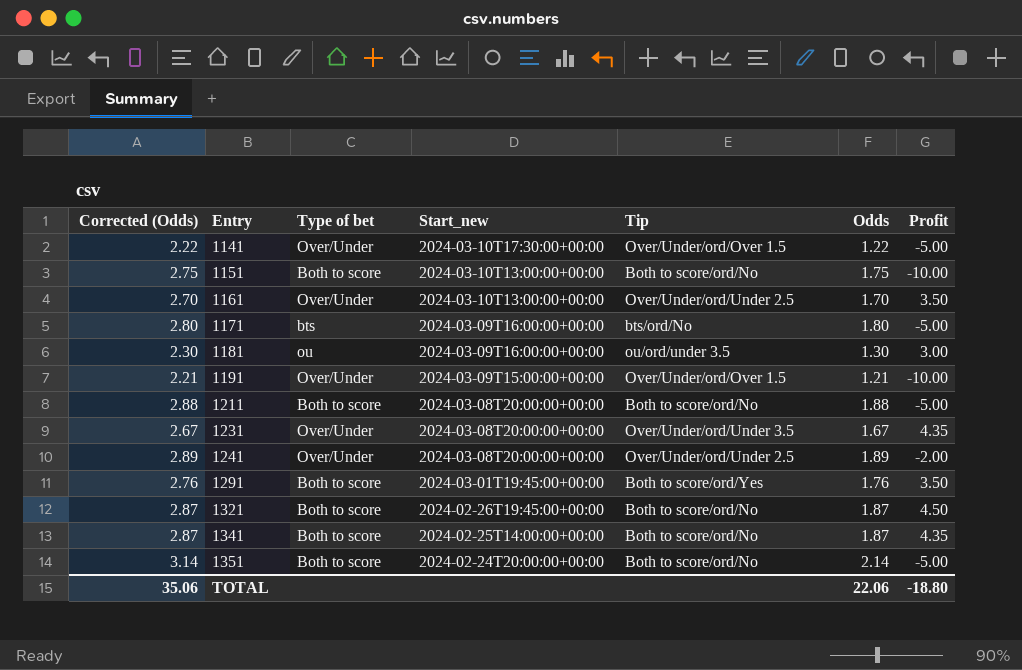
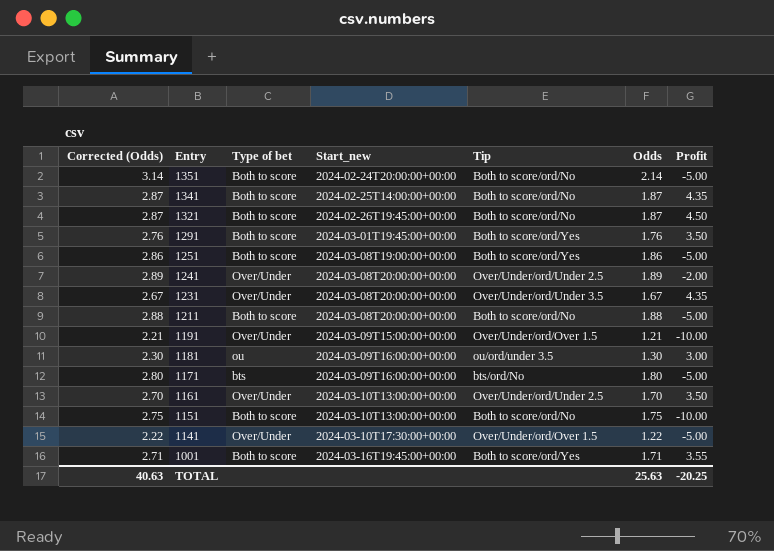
row order: Entry ascending -> Entry descending
row 1251: none -> 2.86 | Both to score | 2024-03-08T19:00:00+00:00 | Both to score/ord/Yes | 1.86 | -5.00
row 1001: none -> 2.71 | Both to score | 2024-03-16T19:45:00+00:00 | Both to score/ord/Yes | 1.71 | 3.55
TOTAL | Corrected (Odds): 35.06 -> 40.63
TOTAL | Odds: 22.06 -> 25.63
TOTAL | Profit: -18.80 -> -20.25

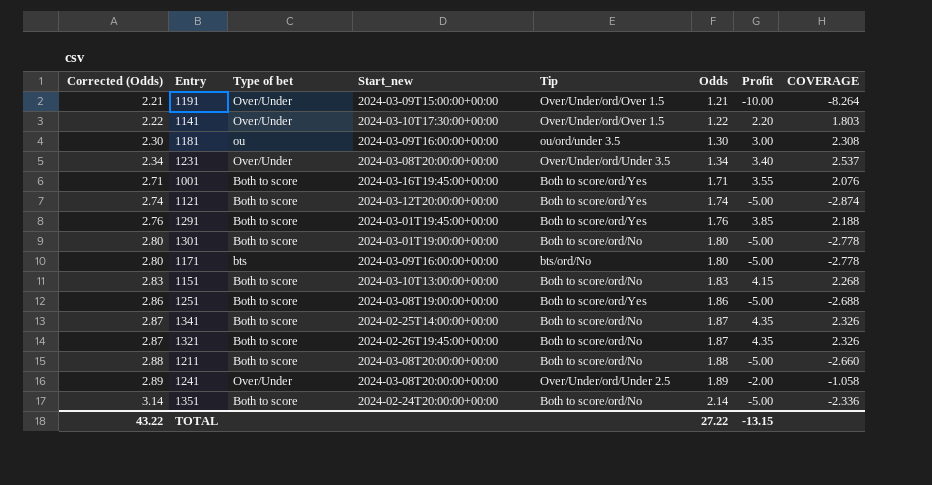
row order: Entry descending -> Corrected (Odds) ascending
column COVERAGE | formula: none -> [Profit] / [Odds]
row 1161: 2.70 | Over/Under | 2024-03-10T13:00:00+00:00 | Over/Under/ord/Under 2.5 | 1.70 | 3.50 -> none
1141 | Profit: -5.00 -> 2.20
1231 | Corrected (Odds): 2.67 -> 2.34
1231 | Odds: 1.67 -> 1.34
1231 | Profit: 4.35 -> 3.40
row 1121: none -> 2.74 | Both to score | 2024-03-12T20:00:00+00:00 | Both to score/ord/Yes | 1.74 | -5.00 | -2.874
1291 | Profit: 3.50 -> 3.85
row 1301: none -> 2.80 | Both to score | 2024-03-01T19:00:00+00:00 | Both to score/ord/No | 1.80 | -5.00 | -2.778
1151 | Corrected (Odds): 2.75 -> 2.83
1151 | Odds: 1.75 -> 1.83
1151 | Profit: -10.00 -> 4.15
1321 | Profit: 4.50 -> 4.35
TOTAL | Corrected (Odds): 40.63 -> 43.22
TOTAL | Odds: 25.63 -> 27.22
TOTAL | Profit: -20.25 -> -13.15

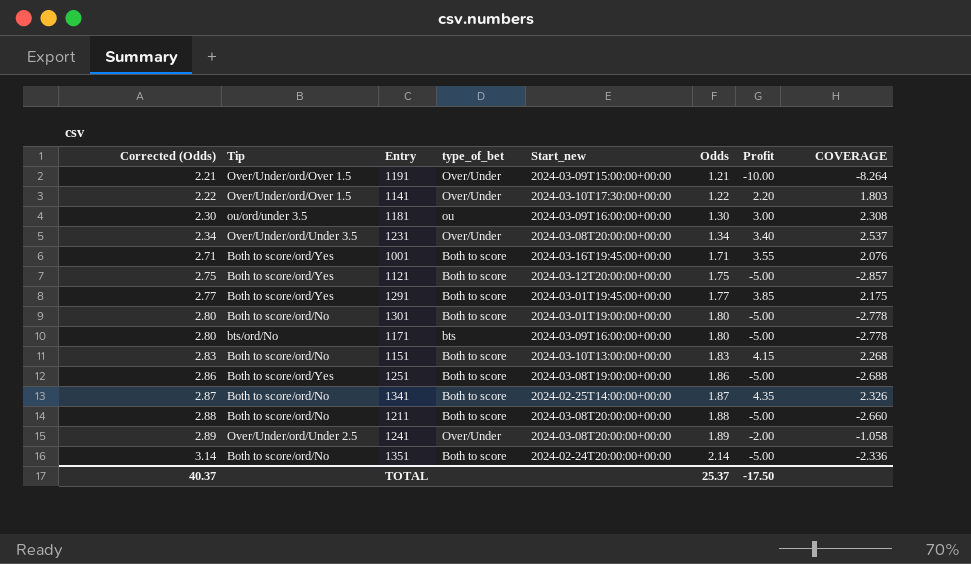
column Tip | position: 5 -> 2
column name: Type of bet -> type_of_bet
row 1321: 2.87 | Both to score | 2024-02-26T19:45:00+00:00 | Both to score/ord/No | 1.87 | 4.35 | 2.326 -> none
1121 | Corrected (Odds): 2.74 -> 2.75
1121 | Odds: 1.74 -> 1.75
1121 | COVERAGE: -2.874 -> -2.857
1291 | Corrected (Odds): 2.76 -> 2.77
1291 | Odds: 1.76 -> 1.77
1291 | COVERAGE: 2.188 -> 2.175
TOTAL | Corrected (Odds): 43.22 -> 40.37
TOTAL | Odds: 27.22 -> 25.37
TOTAL | Profit: -13.15 -> -17.50

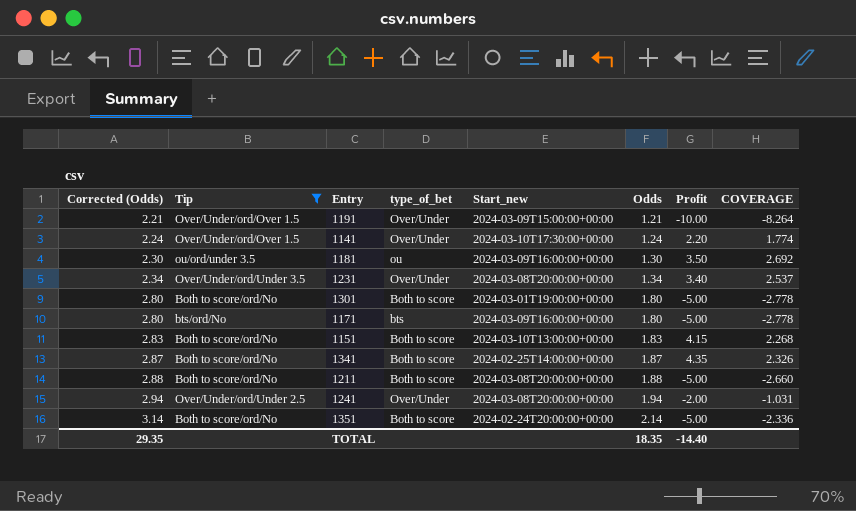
filter: none -> Tip != Both to score/ord/Yes
1141 | Corrected (Odds): 2.22 -> 2.24
1141 | Odds: 1.22 -> 1.24
1141 | COVERAGE: 1.803 -> 1.774
1181 | Profit: 3.00 -> 3.50
1181 | COVERAGE: 2.308 -> 2.692
1241 | Corrected (Odds): 2.89 -> 2.94
1241 | Odds: 1.89 -> 1.94
1241 | COVERAGE: -1.058 -> -1.031
TOTAL | Corrected (Odds): 40.37 -> 29.35
TOTAL | Odds: 25.37 -> 18.35
TOTAL | Profit: -17.50 -> -14.40

